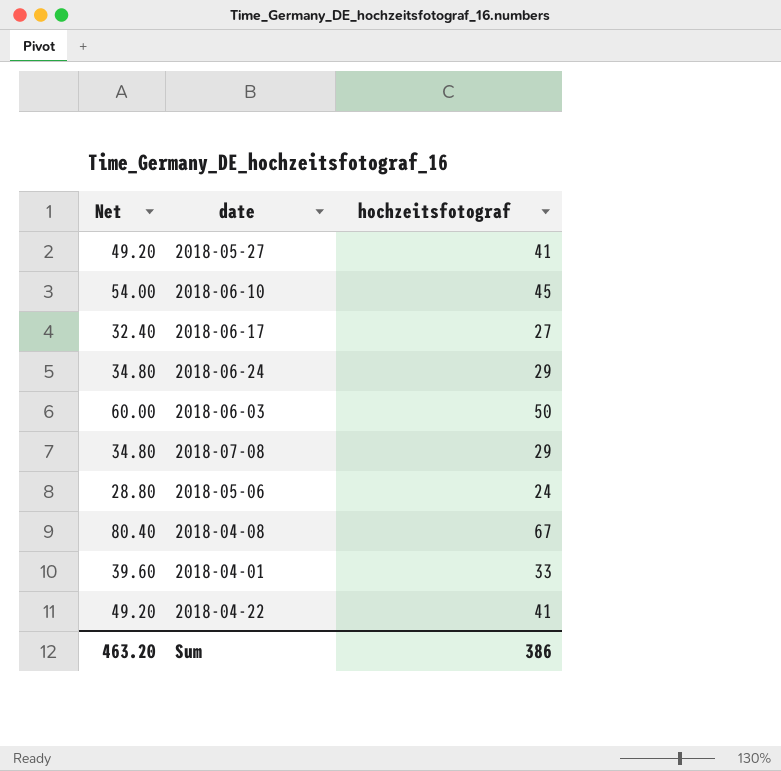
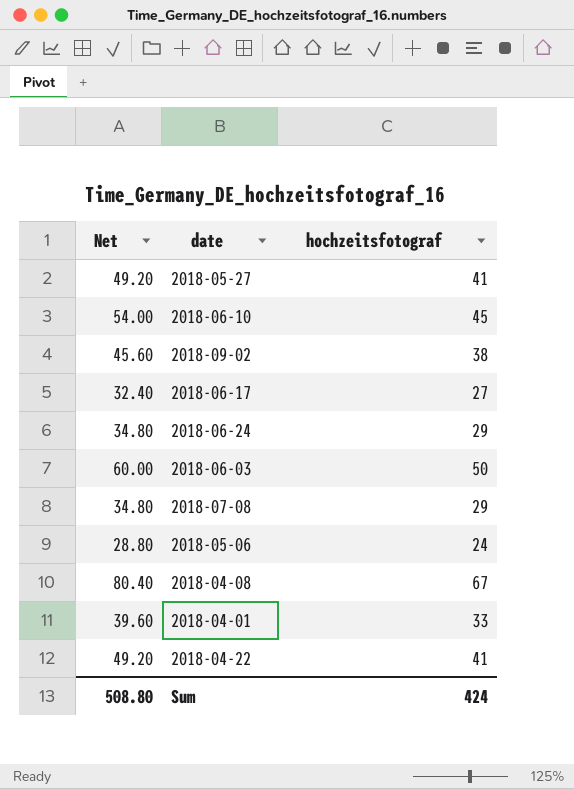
row 2018-09-02: none -> 45.60 | 38
Sum | Net: 463.20 -> 508.80
Sum | hochzeitsfotograf: 386 -> 424

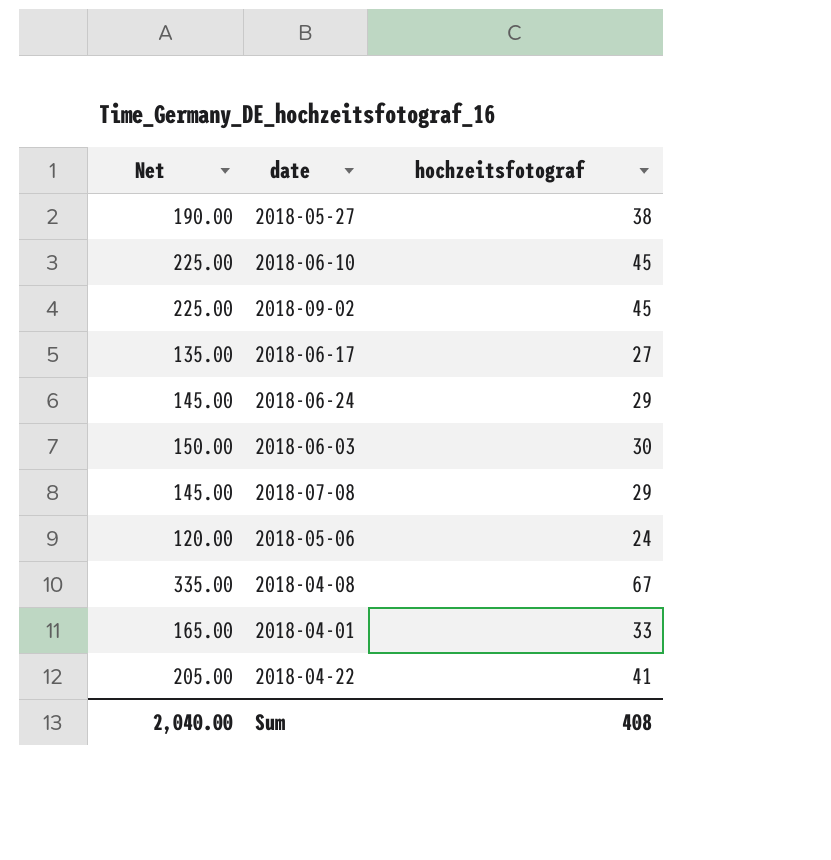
column Net | formula: [hochzeitsfotograf] * 1.2 -> [hochzeitsfotograf] * 5
2018-05-27 | hochzeitsfotograf: 41 -> 38
2018-09-02 | hochzeitsfotograf: 38 -> 45
2018-06-03 | hochzeitsfotograf: 50 -> 30
Sum | Net: 508.80 -> 2,040.00
Sum | hochzeitsfotograf: 424 -> 408

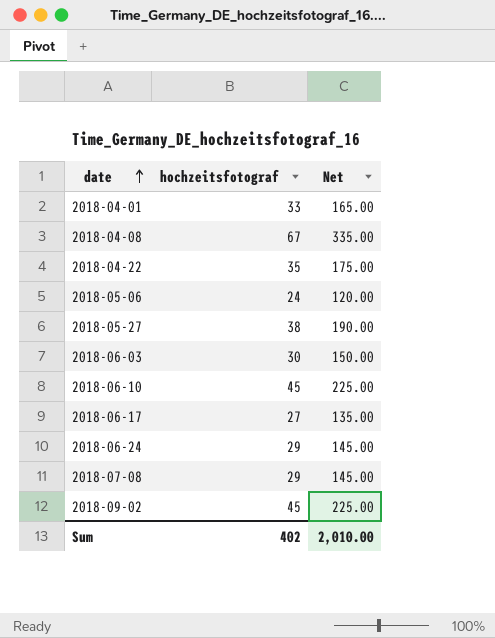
row order: none -> date ascending
column Net | position: 1 -> 3
2018-04-22 | hochzeitsfotograf: 41 -> 35
2018-04-22 | Net: 205.00 -> 175.00
Sum | hochzeitsfotograf: 408 -> 402
Sum | Net: 2,040.00 -> 2,010.00

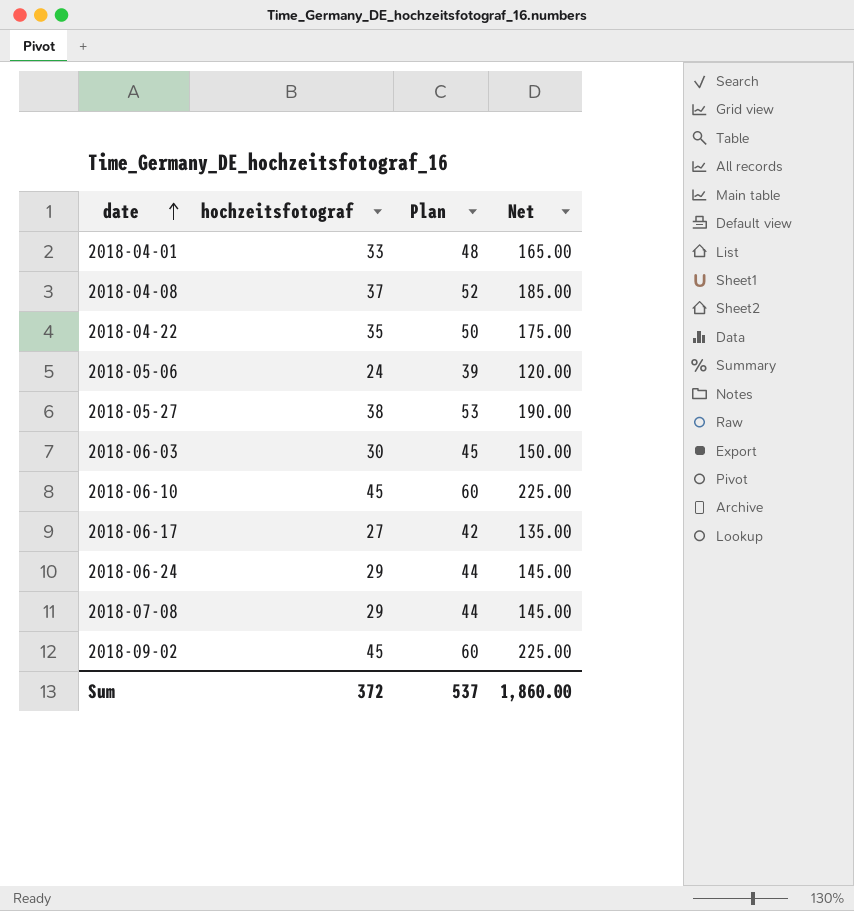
column Plan | formula: none -> [hochzeitsfotograf] + 15
2018-04-08 | hochzeitsfotograf: 67 -> 37
2018-04-08 | Net: 335.00 -> 185.00
Sum | hochzeitsfotograf: 402 -> 372
Sum | Net: 2,010.00 -> 1,860.00

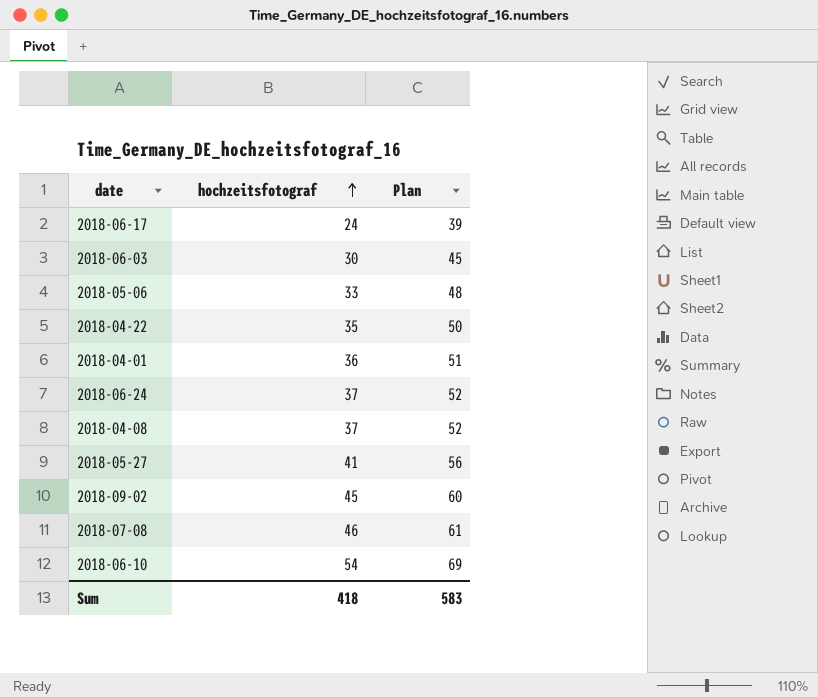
row order: date ascending -> hochzeitsfotograf ascending
column Net | formula: [hochzeitsfotograf] * 5 -> none
2018-06-17 | hochzeitsfotograf: 27 -> 24
2018-06-17 | Plan: 42 -> 39
2018-05-06 | hochzeitsfotograf: 24 -> 33
2018-05-06 | Plan: 39 -> 48
2018-04-01 | hochzeitsfotograf: 33 -> 36
2018-04-01 | Plan: 48 -> 51
2018-06-24 | hochzeitsfotograf: 29 -> 37
2018-06-24 | Plan: 44 -> 52
2018-05-27 | hochzeitsfotograf: 38 -> 41
2018-05-27 | Plan: 53 -> 56
2018-07-08 | hochzeitsfotograf: 29 -> 46
2018-07-08 | Plan: 44 -> 61
2018-06-10 | hochzeitsfotograf: 45 -> 54
2018-06-10 | Plan: 60 -> 69
Sum | hochzeitsfotograf: 372 -> 418
Sum | Plan: 537 -> 583

